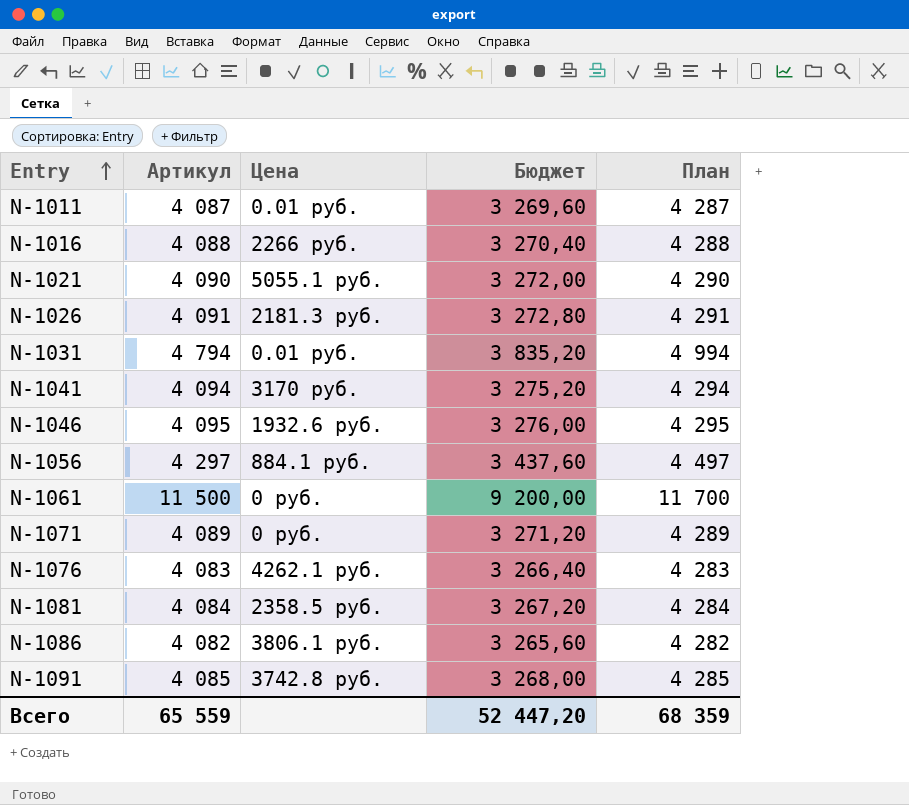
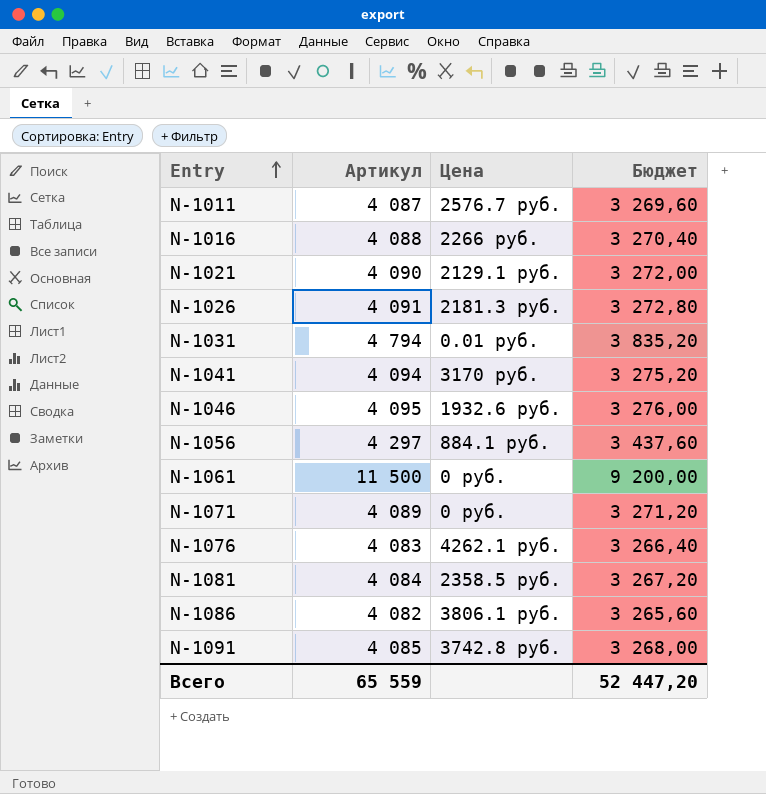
column План | formula: [Артикул] + 200 -> none
N-1011 | Цена: 0.01 руб. -> 2576.7 руб.
N-1021 | Цена: 5055.1 руб. -> 2129.1 руб.

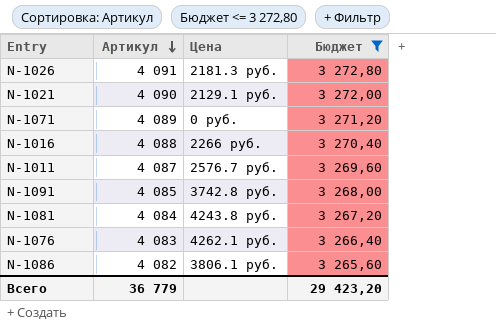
filter: none -> Бюджет <= 3 272,80
row order: Entry ascending -> Артикул descending
N-1081 | Цена: 2358.5 руб. -> 4243.8 руб.
Всего | Артикул: 65 559 -> 36 779
Всего | Бюджет: 52 447,20 -> 29 423,20

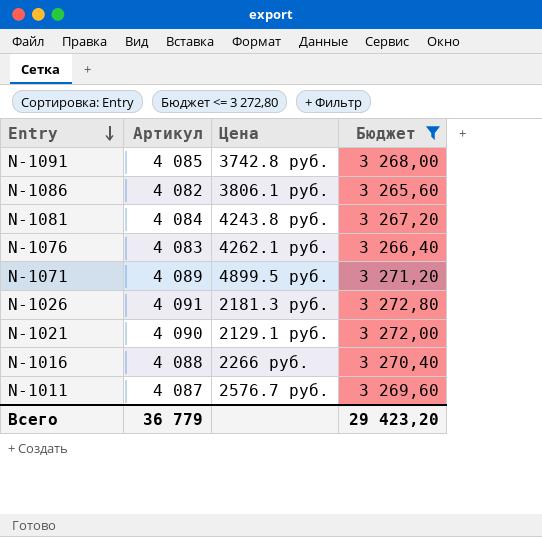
row order: Артикул descending -> Entry descending
N-1071 | Цена: 0 руб. -> 4899.5 руб.

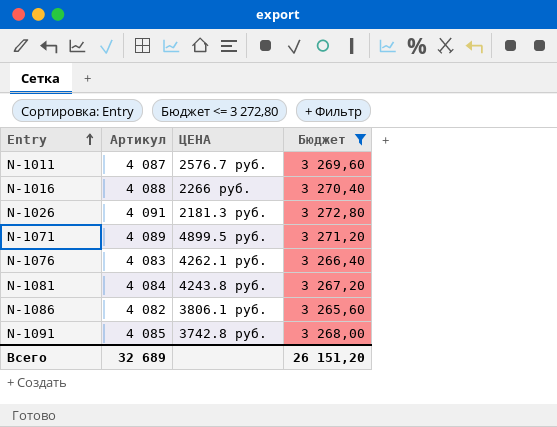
row order: Entry descending -> Entry ascending
column name: Цена -> ЦЕНА
row N-1021: 4 090 | 2129.1 руб. | 3 272,00 -> none
Всего | Артикул: 36 779 -> 32 689
Всего | Бюджет: 29 423,20 -> 26 151,20

